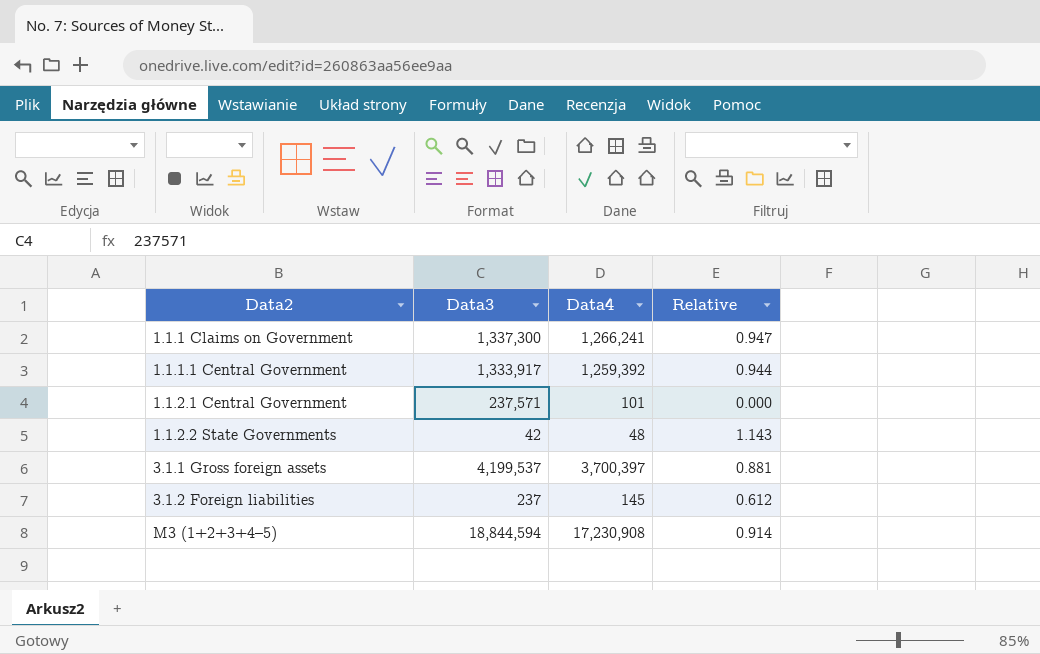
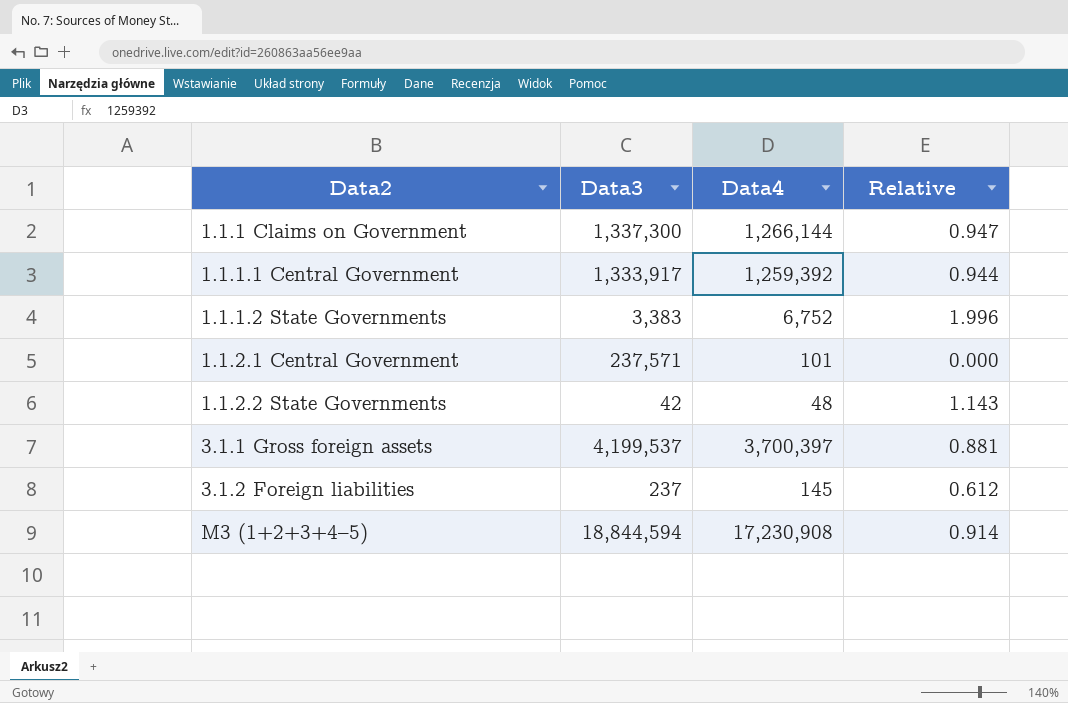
1.1.1 Claims on Government | Data4: 1,266,241 -> 1,266,144
row 1.1.1.2 State Governments: none -> 3,383 | 6,752 | 1.996

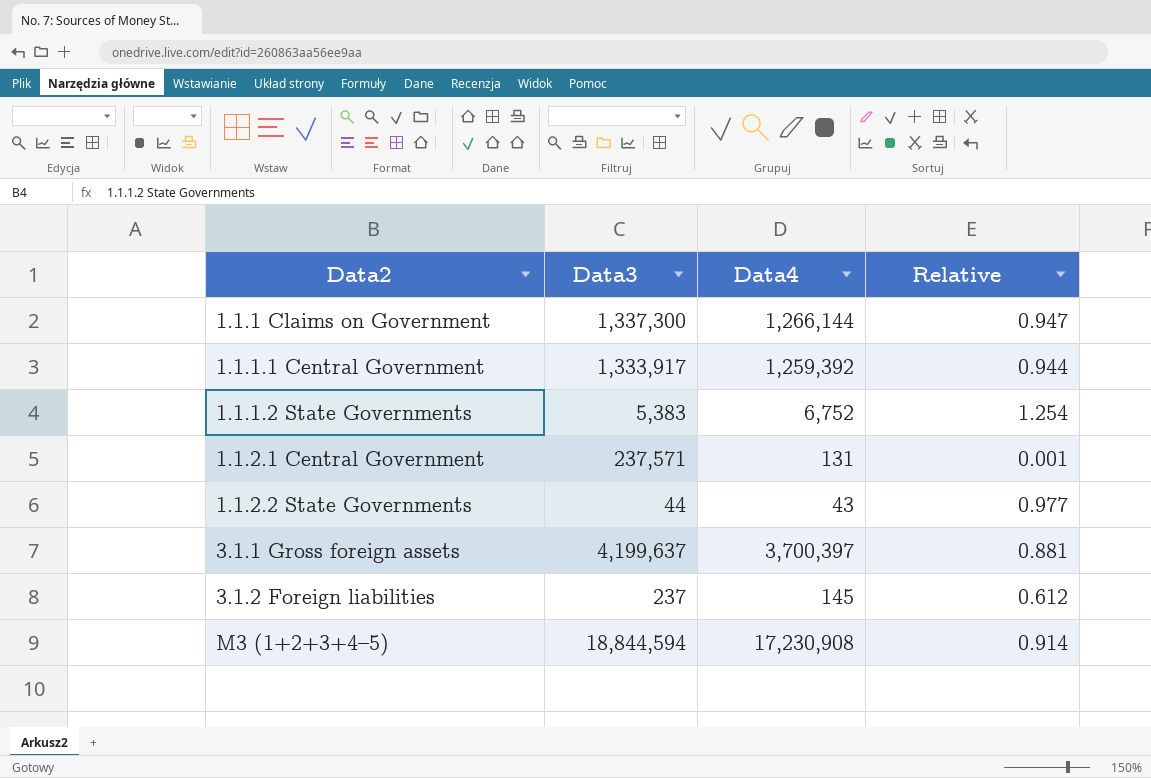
1.1.1.2 State Governments | Data3: 3,383 -> 5,383
1.1.1.2 State Governments | Relative: 1.996 -> 1.254
1.1.2.1 Central Government | Data4: 101 -> 131
1.1.2.1 Central Government | Relative: 0.000 -> 0.001
1.1.2.2 State Governments | Data3: 42 -> 44
1.1.2.2 State Governments | Data4: 48 -> 43
1.1.2.2 State Governments | Relative: 1.143 -> 0.977
3.1.1 Gross foreign assets | Data3: 4,199,537 -> 4,199,637

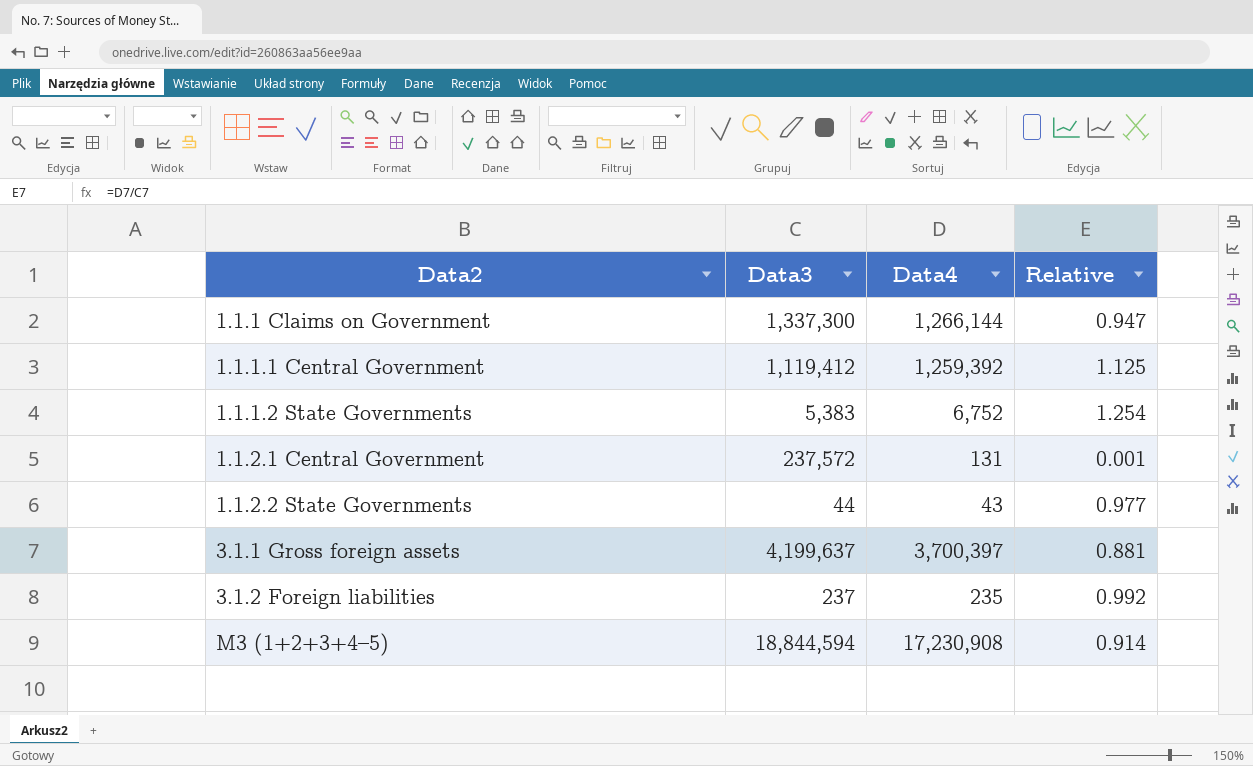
1.1.1.1 Central Government | Data3: 1,333,917 -> 1,119,412
1.1.1.1 Central Government | Relative: 0.944 -> 1.125
1.1.2.1 Central Government | Data3: 237,571 -> 237,572
3.1.2 Foreign liabilities | Data4: 145 -> 235
3.1.2 Foreign liabilities | Relative: 0.612 -> 0.992

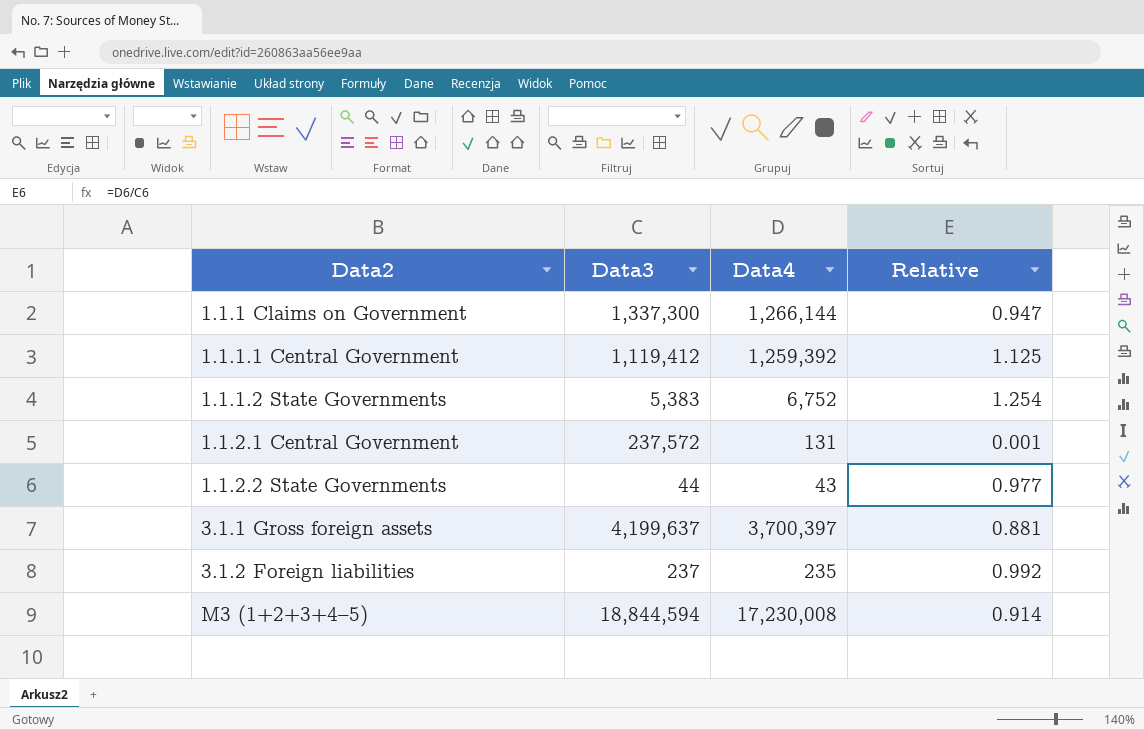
M3 (1+2+3+4–5) | Data4: 17,230,908 -> 17,230,008

